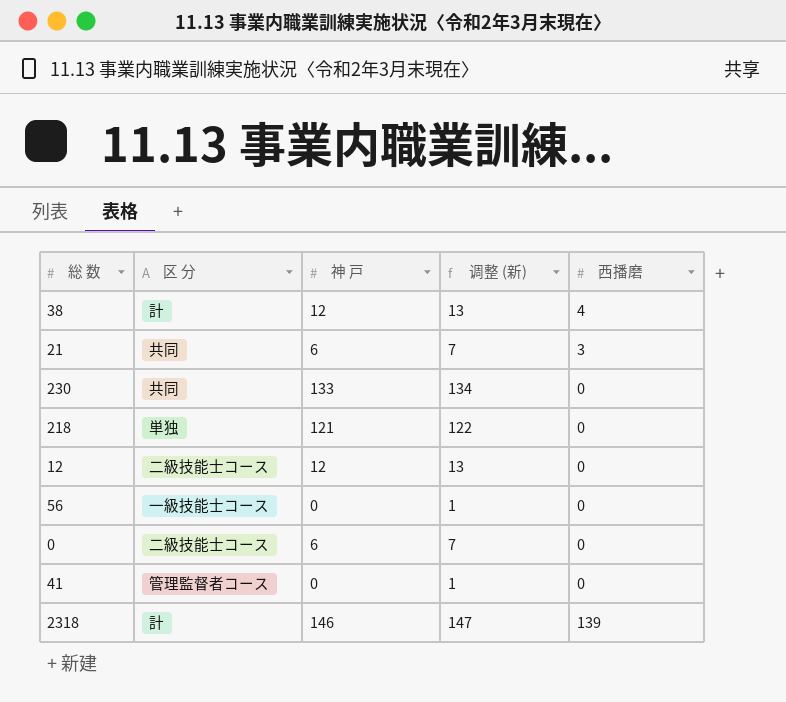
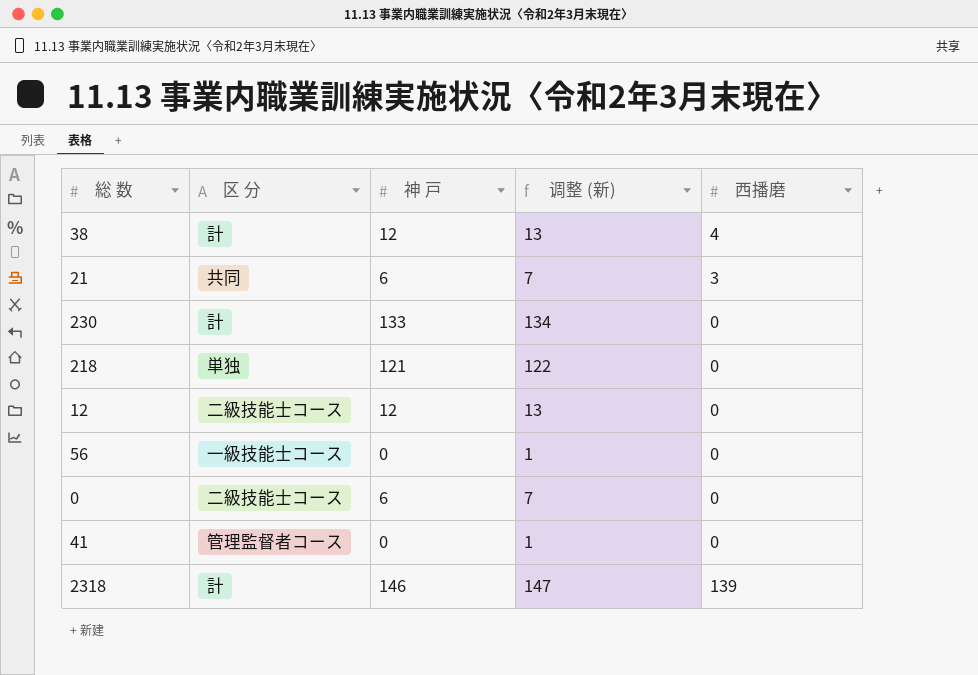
230 | 区 分: 共同 -> 計

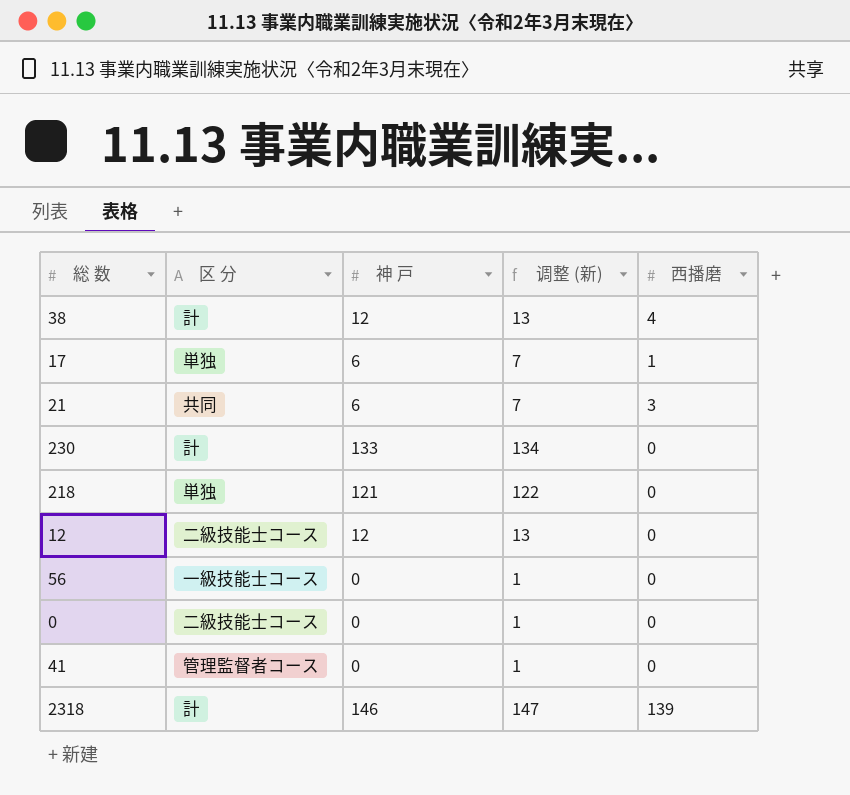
row 17: none -> 単独 | 6 | 7 | 1
0 | 神 戸: 6 -> 0
0 | 调整 (新): 7 -> 1

